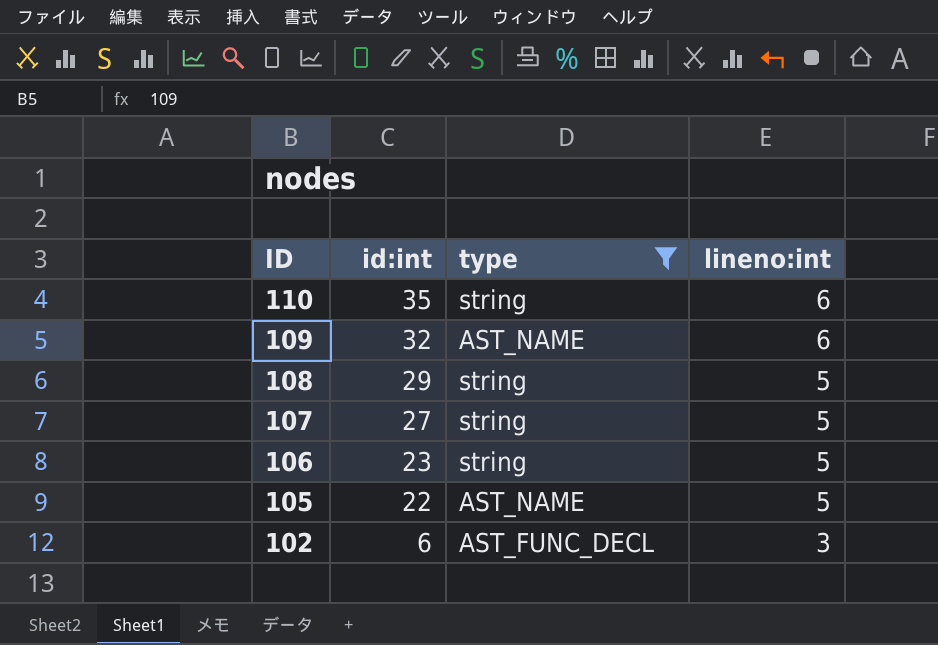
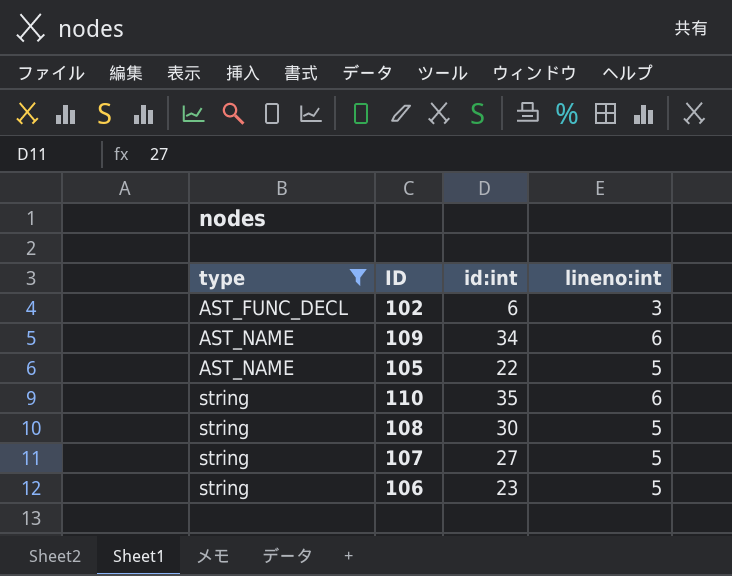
row order: ID descending -> type ascending
column type | position: 3 -> 1
109 | id:int: 32 -> 34
108 | id:int: 29 -> 30

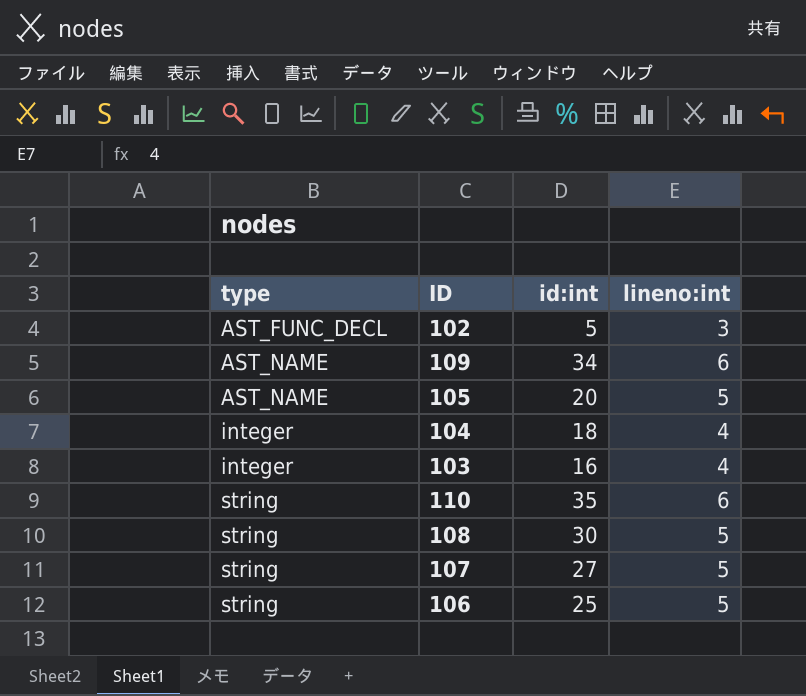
filter: type != integer -> none
102 | id:int: 6 -> 5
105 | id:int: 22 -> 20
106 | id:int: 23 -> 25

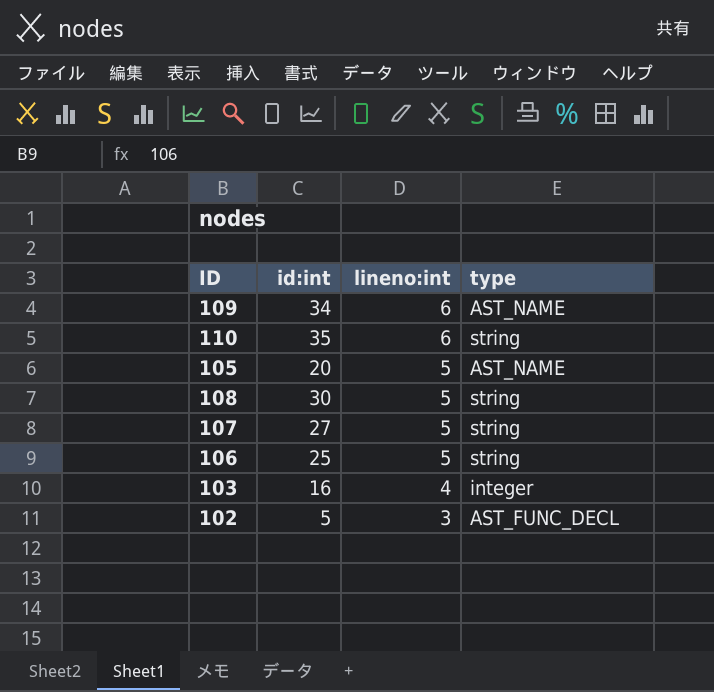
row order: type ascending -> lineno:int descending
column type | position: 1 -> 4
row 104: integer | 18 | 4 -> none

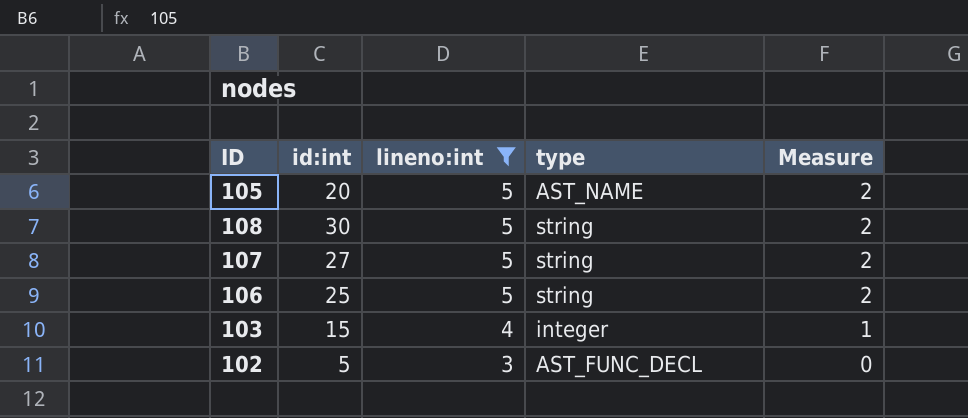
filter: none -> lineno:int != 6
column Measure | formula: none -> [lineno:int] - 3
103 | id:int: 16 -> 15

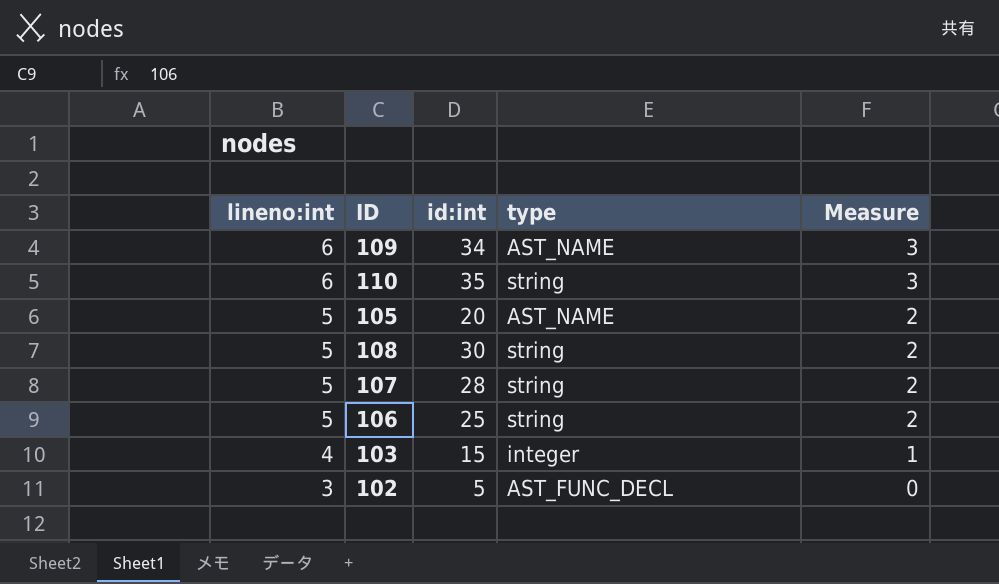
filter: lineno:int != 6 -> none
column lineno:int | position: 3 -> 1
107 | id:int: 27 -> 28

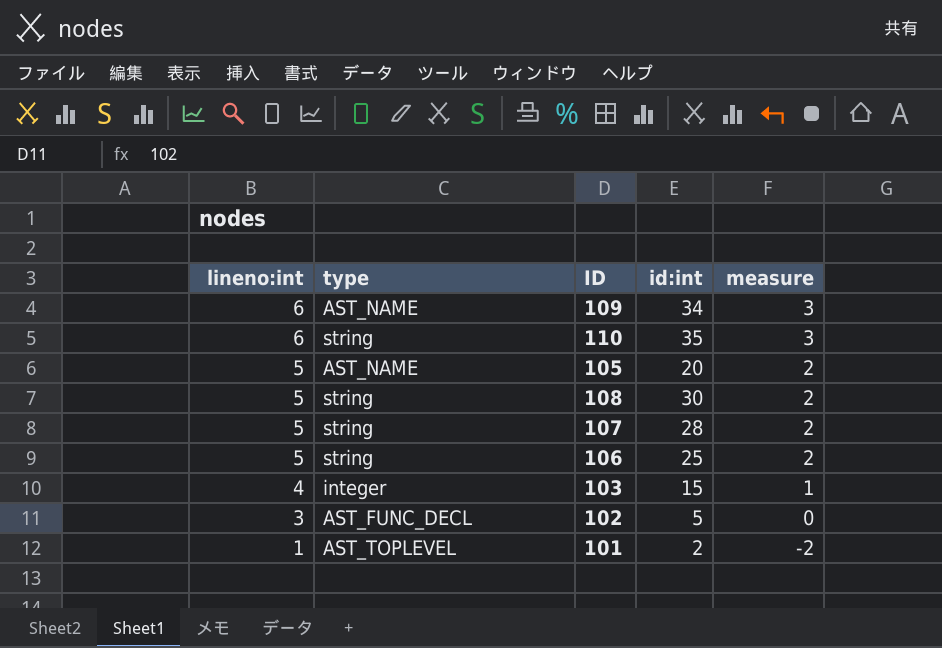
column type | position: 4 -> 2
column name: Measure -> measure
row 101: none -> 1 | AST_TOPLEVEL | 2 | -2

